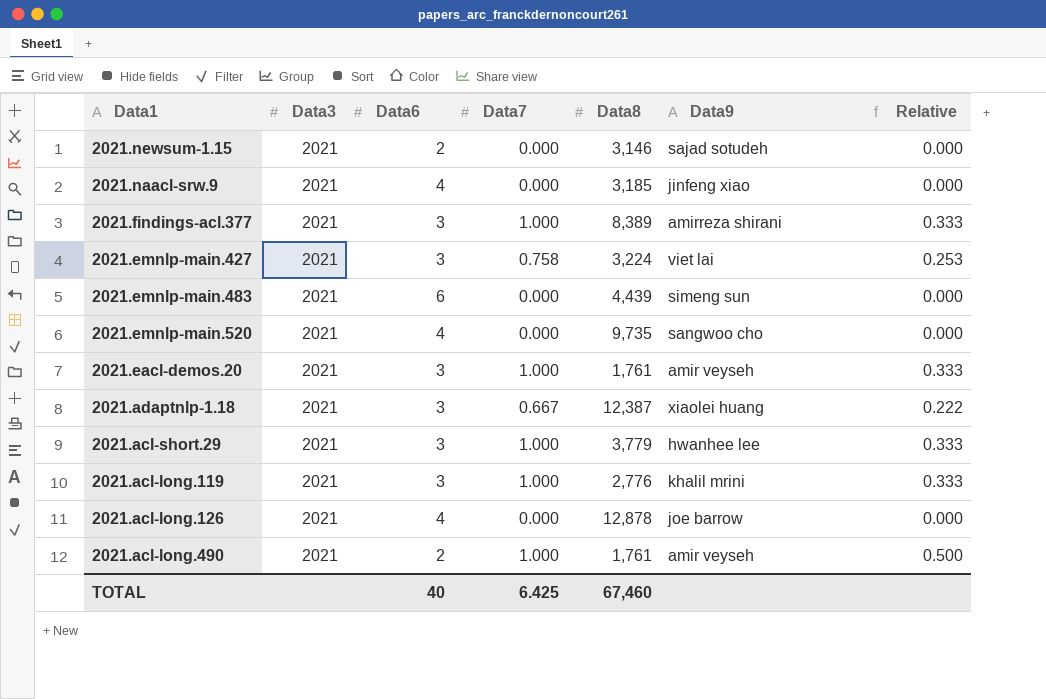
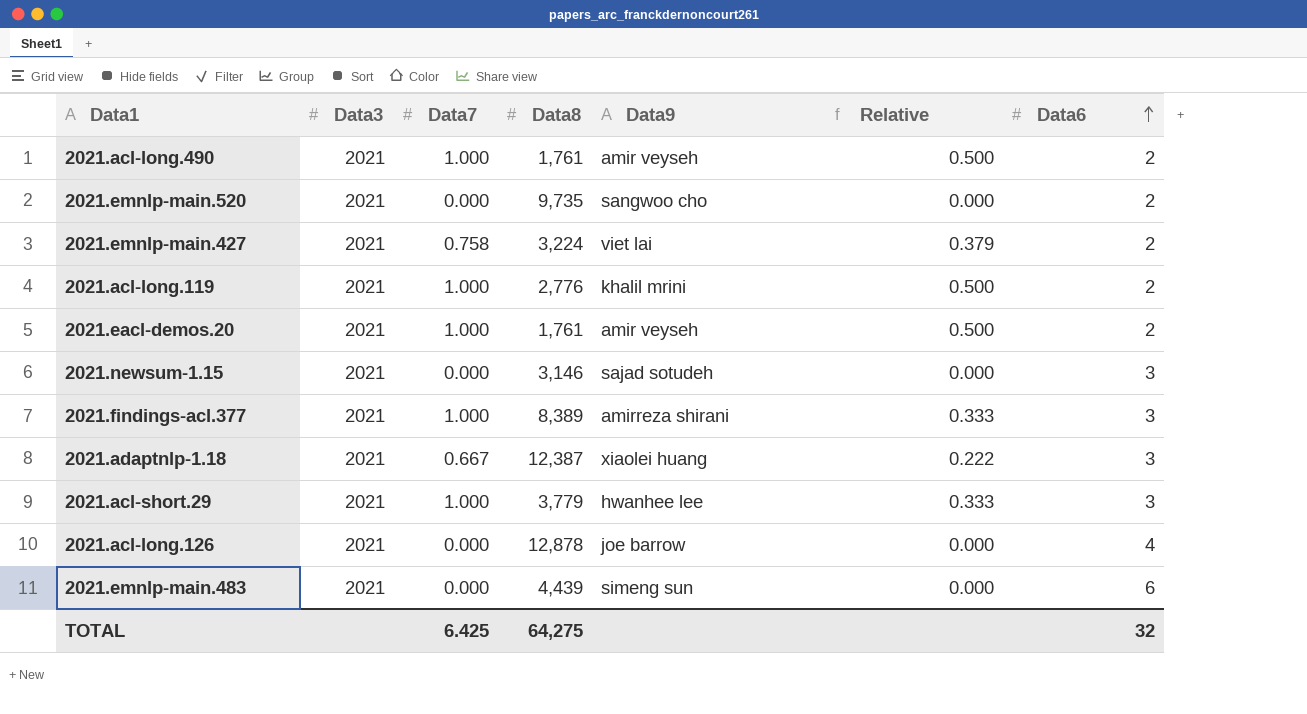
row order: none -> Data6 ascending
column Data6 | position: 3 -> 7
row 2021.naacl-srw.9: 2021 | 4 | 0.000 | 3,185 | jinfeng xiao | 0.000 -> none
2021.emnlp-main.520 | Data6: 4 -> 2
2021.emnlp-main.427 | Relative: 0.253 -> 0.379
2021.emnlp-main.427 | Data6: 3 -> 2
2021.acl-long.119 | Relative: 0.333 -> 0.500
2021.acl-long.119 | Data6: 3 -> 2
2021.eacl-demos.20 | Relative: 0.333 -> 0.500
2021.eacl-demos.20 | Data6: 3 -> 2
2021.newsum-1.15 | Data6: 2 -> 3
TOTAL | Data8: 67,460 -> 64,275
TOTAL | Data6: 40 -> 32

